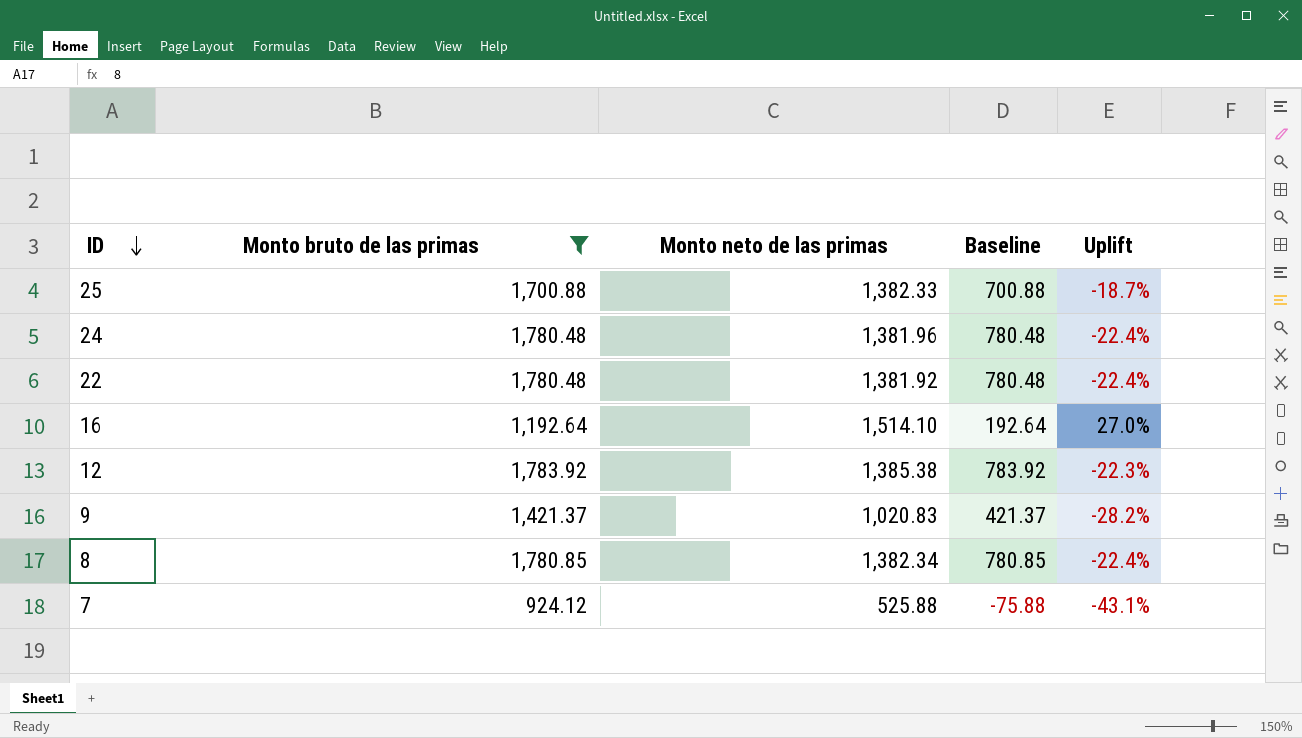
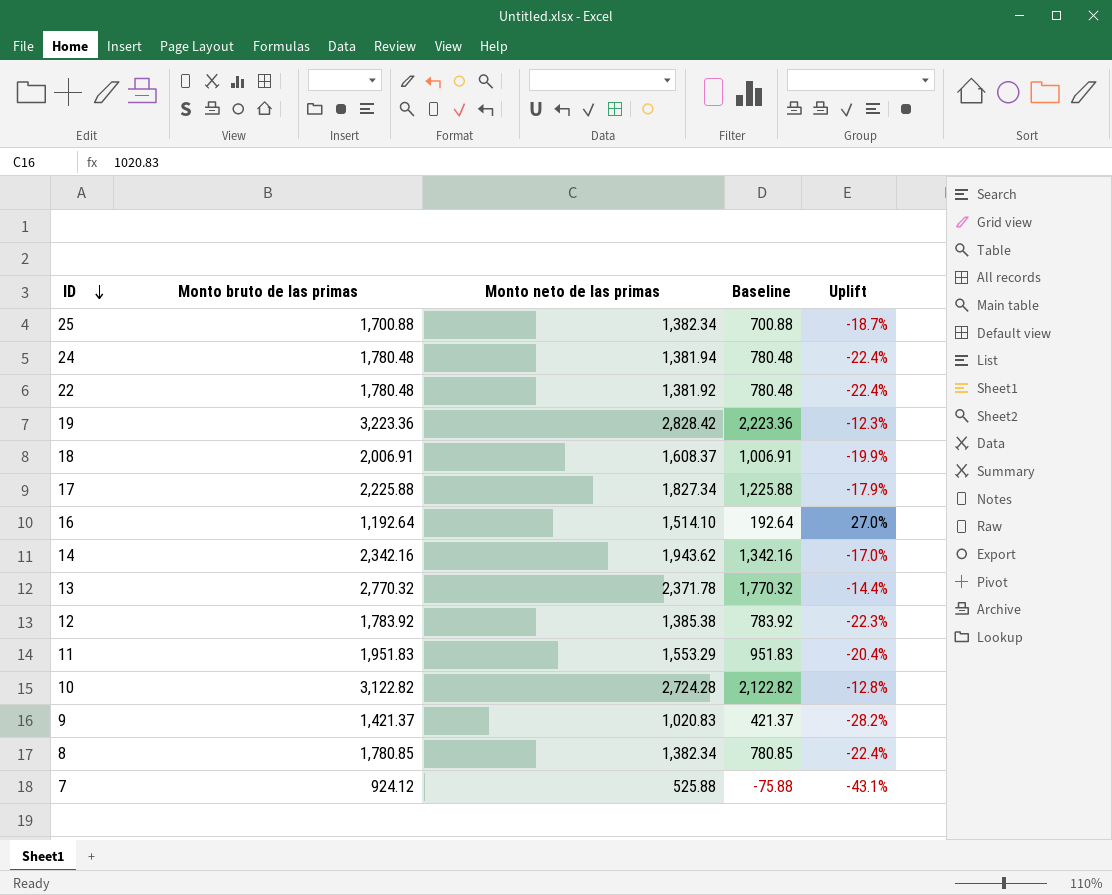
filter: Monto bruto de las primas <= 1,783.92 -> none
25 | Monto neto de las primas: 1,382.33 -> 1,382.34
24 | Monto neto de las primas: 1,381.96 -> 1,381.94

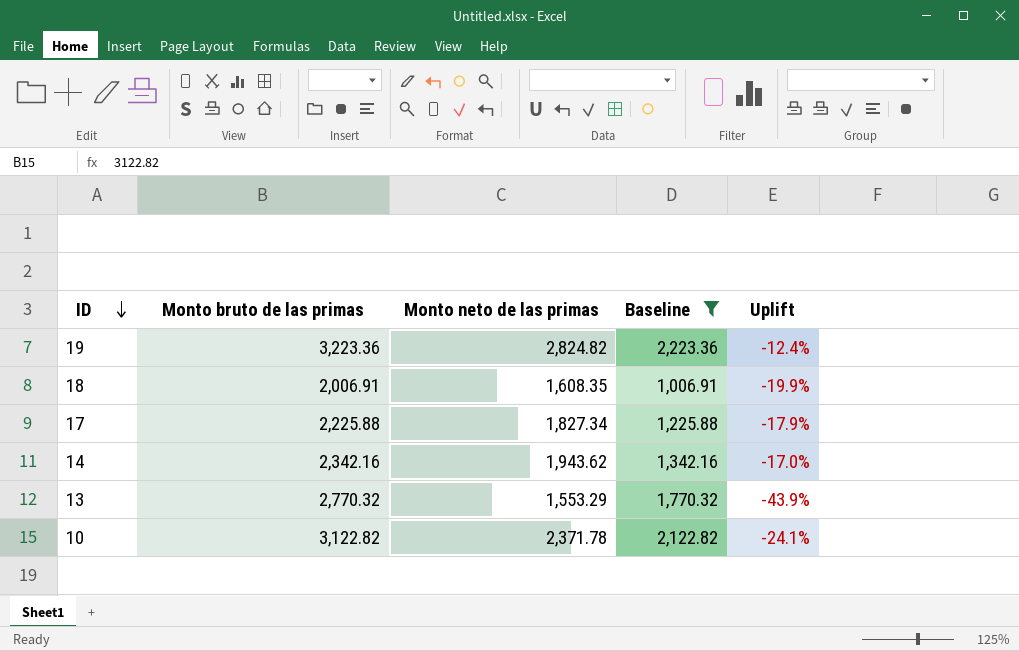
filter: none -> Baseline >= 1,006.91
19 | Monto neto de las primas: 2,828.42 -> 2,824.82
19 | Uplift: -12.3% -> -12.4%
18 | Monto neto de las primas: 1,608.37 -> 1,608.35
13 | Monto neto de las primas: 2,371.78 -> 1,553.29
13 | Uplift: -14.4% -> -43.9%
10 | Monto neto de las primas: 2,724.28 -> 2,371.78
10 | Uplift: -12.8% -> -24.1%

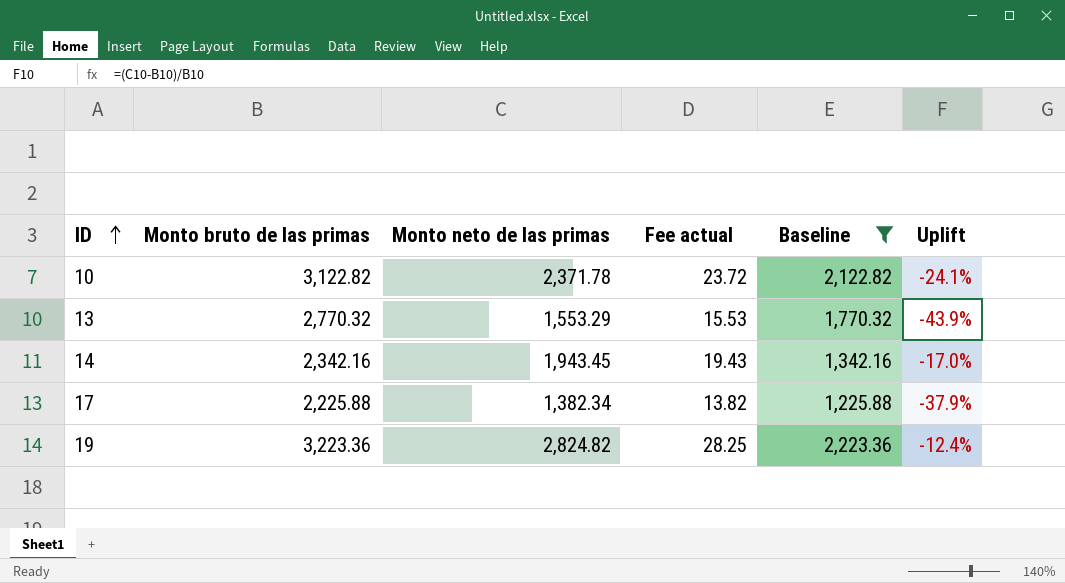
row order: ID descending -> ID ascending
column Fee actual | formula: none -> [Monto neto de las primas] * 0.01
row 18: 2,006.91 | 1,608.35 | 1,006.91 | -19.9% -> none
14 | Monto neto de las primas: 1,943.62 -> 1,943.45
17 | Monto neto de las primas: 1,827.34 -> 1,382.34
17 | Uplift: -17.9% -> -37.9%

